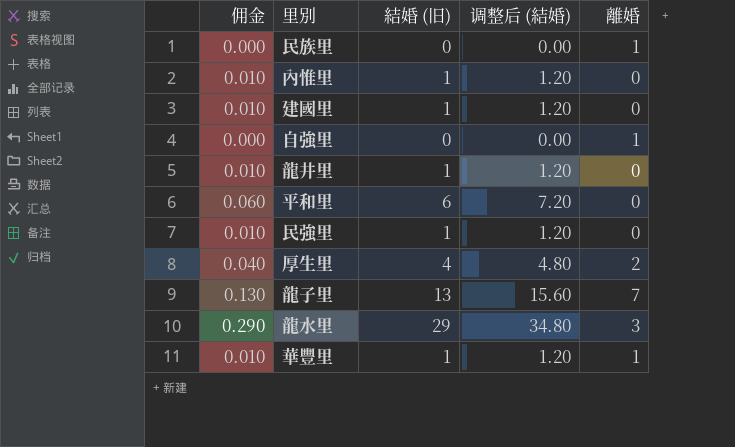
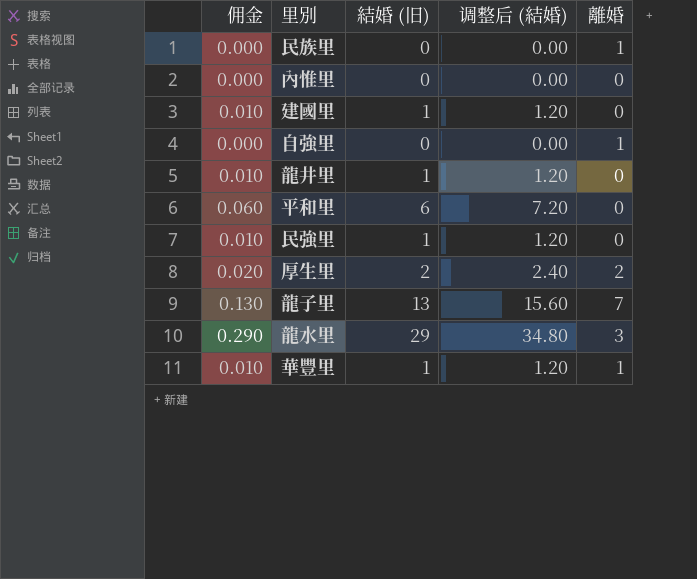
內惟里 | 佣金: 0.010 -> 0.000
內惟里 | 結婚 (旧): 1 -> 0
內惟里 | 调整后 (結婚): 1.20 -> 0.00
厚生里 | 佣金: 0.040 -> 0.020
厚生里 | 結婚 (旧): 4 -> 2
厚生里 | 调整后 (結婚): 4.80 -> 2.40

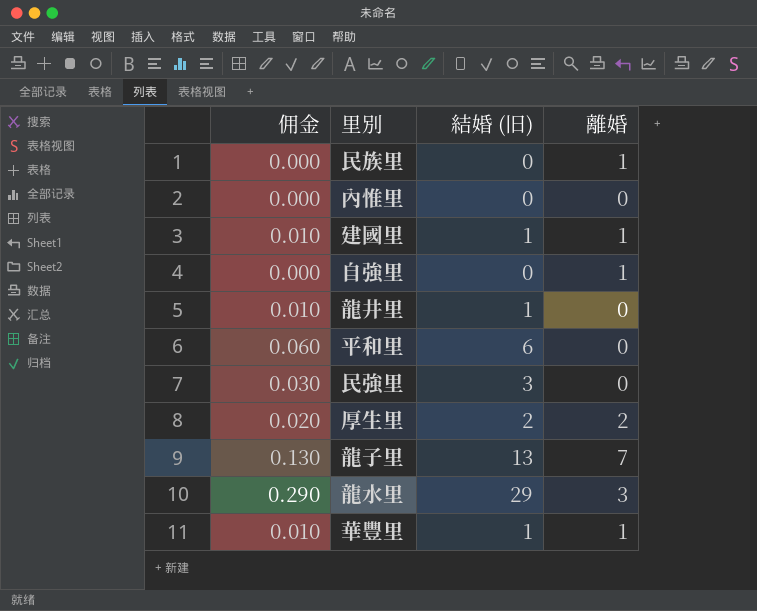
column 调整后 (結婚) | formula: [結婚 (旧)] * 1.2 -> none
建國里 | 離婚: 0 -> 1
民強里 | 佣金: 0.010 -> 0.030
民強里 | 結婚 (旧): 1 -> 3

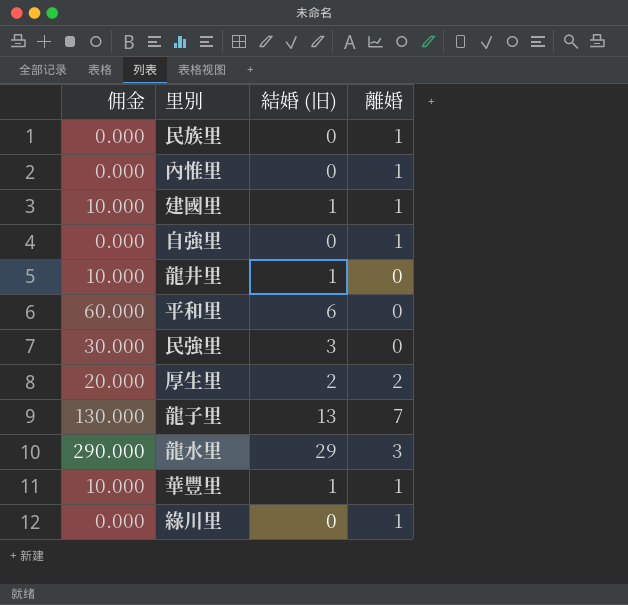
column 佣金 | formula: [結婚 (旧)] * 0.01 -> [結婚 (旧)] * 10
內惟里 | 離婚: 0 -> 1
row 綠川里: none -> 0.000 | 0 | 1

